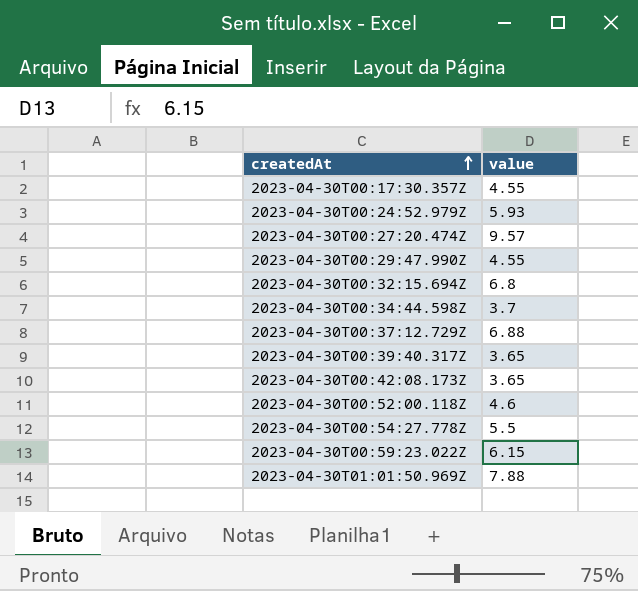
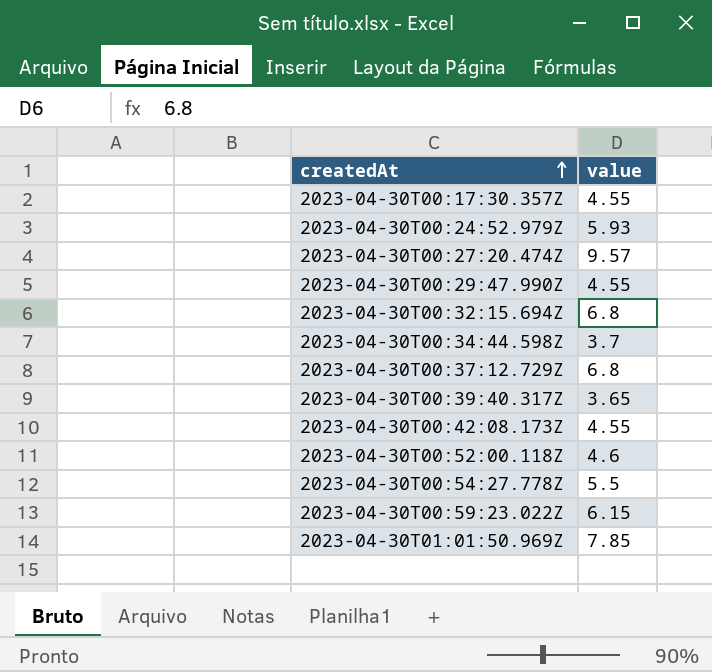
2023-04-30T00:37:12.729Z | value: 6.88 -> 6.8
2023-04-30T00:42:08.173Z | value: 3.65 -> 4.55
2023-04-30T01:01:50.969Z | value: 7.88 -> 7.85

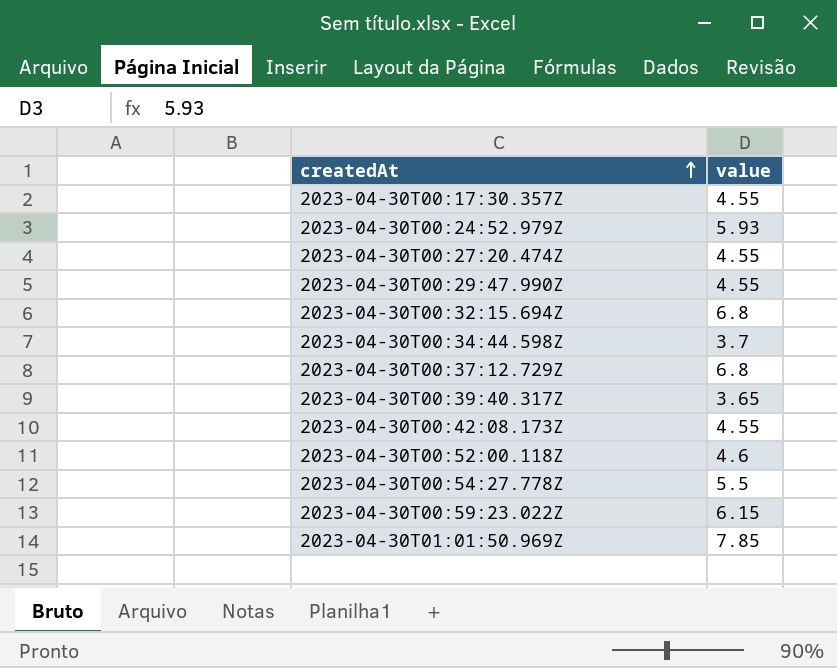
2023-04-30T00:27:20.474Z | value: 9.57 -> 4.55

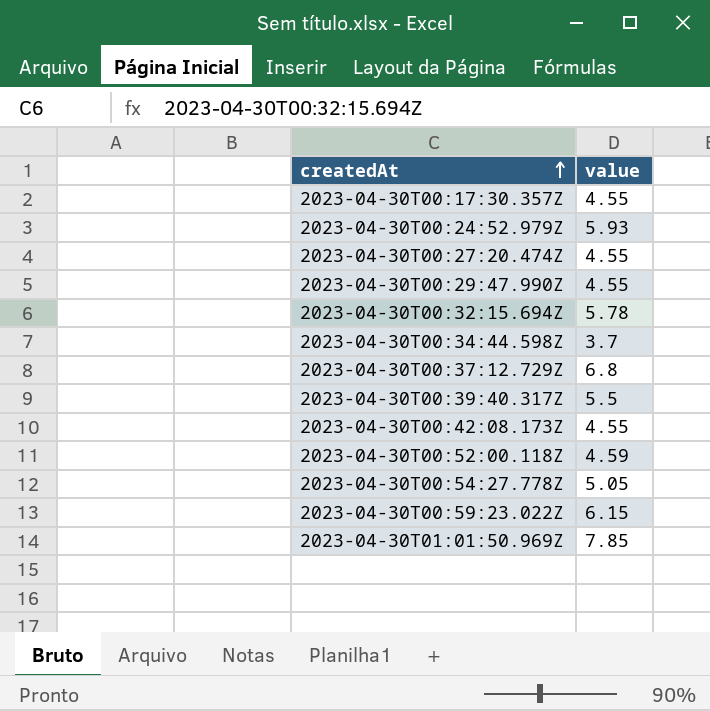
2023-04-30T00:32:15.694Z | value: 6.8 -> 5.78
2023-04-30T00:39:40.317Z | value: 3.65 -> 5.5
2023-04-30T00:52:00.118Z | value: 4.6 -> 4.59
2023-04-30T00:54:27.778Z | value: 5.5 -> 5.05

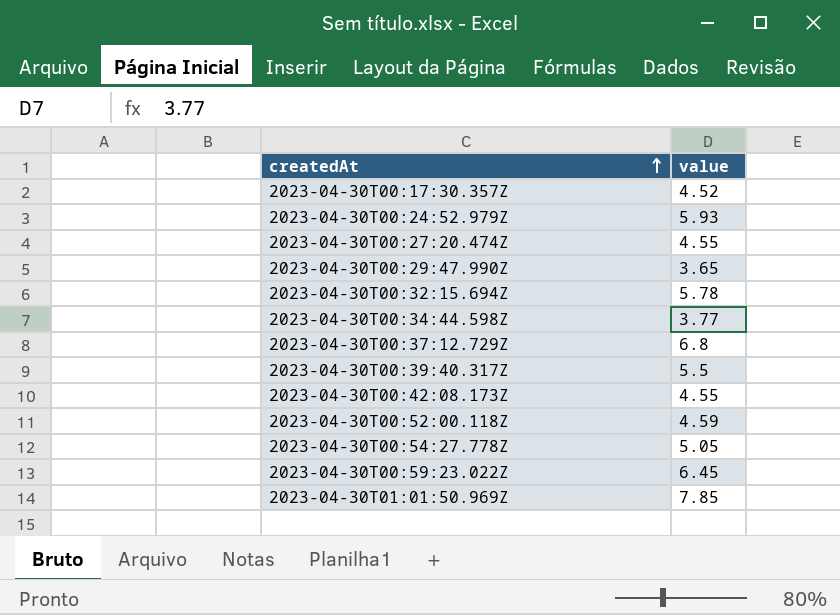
2023-04-30T00:17:30.357Z | value: 4.55 -> 4.52
2023-04-30T00:29:47.990Z | value: 4.55 -> 3.65
2023-04-30T00:34:44.598Z | value: 3.7 -> 3.77
2023-04-30T00:59:23.022Z | value: 6.15 -> 6.45

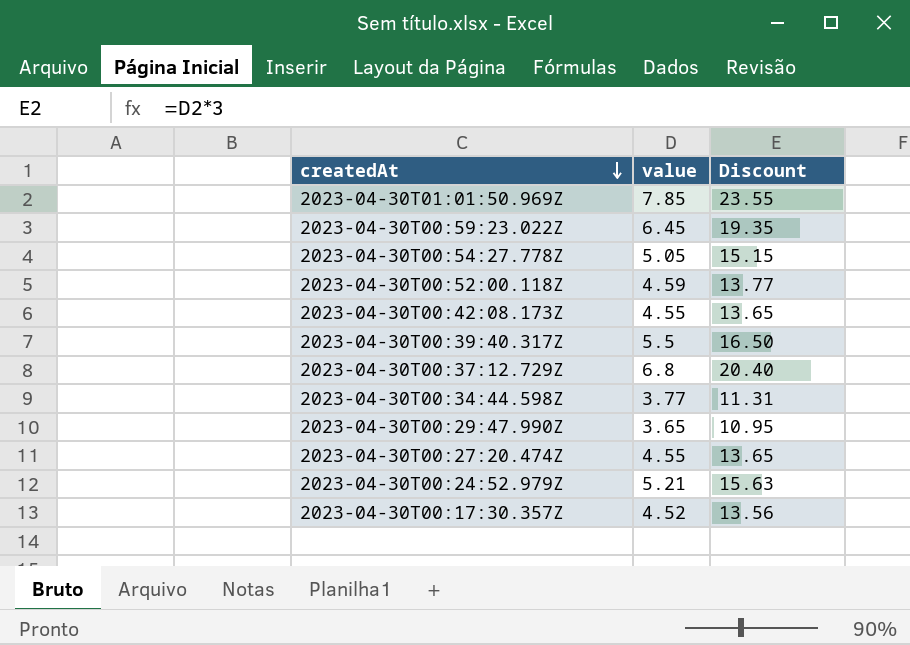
row order: createdAt ascending -> createdAt descending
column Discount | formula: none -> [value] * 3
row 2023-04-30T00:32:15.694Z: 5.78 -> none
2023-04-30T00:24:52.979Z | value: 5.93 -> 5.21

